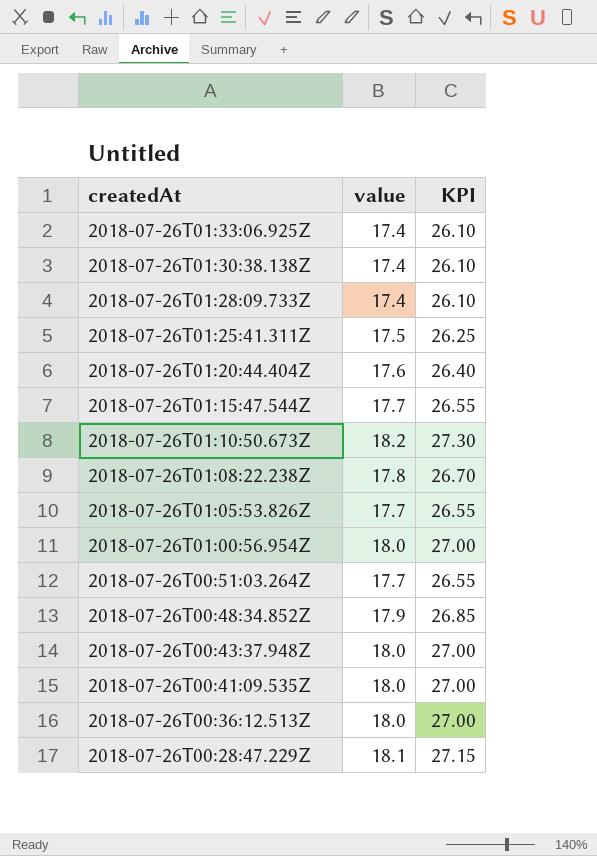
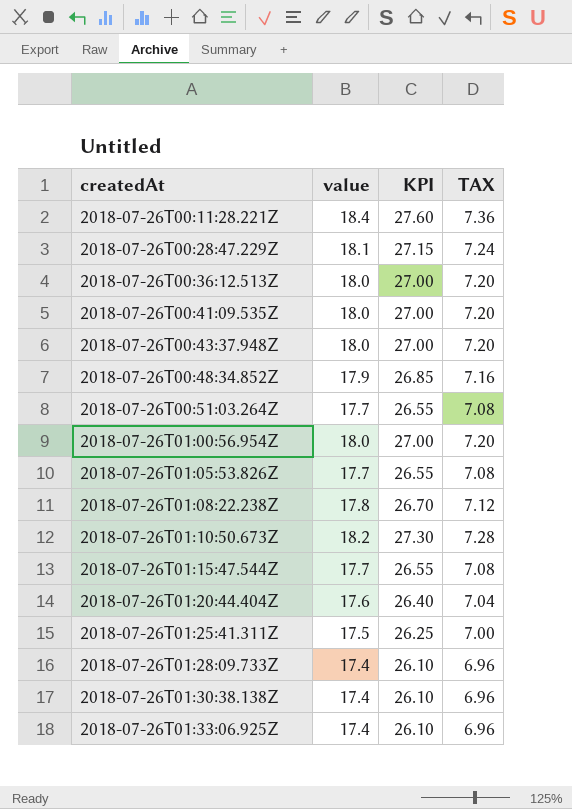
row order: createdAt descending -> createdAt ascending
column TAX | formula: none -> [value] * 0.4
row 2018-07-26T00:11:28.221Z: none -> 18.4 | 27.60 | 7.36

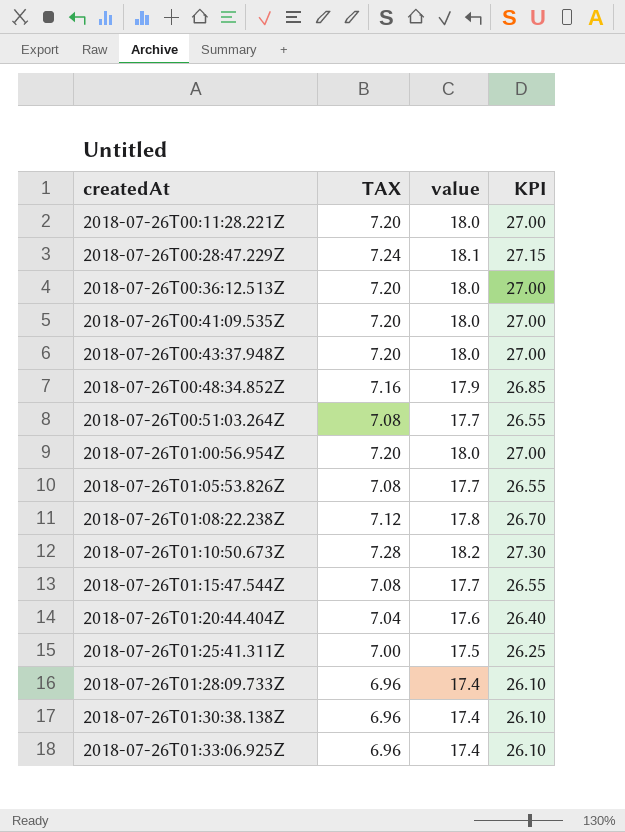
column TAX | position: 4 -> 2
2018-07-26T00:11:28.221Z | TAX: 7.36 -> 7.20
2018-07-26T00:11:28.221Z | value: 18.4 -> 18.0
2018-07-26T00:11:28.221Z | KPI: 27.60 -> 27.00

